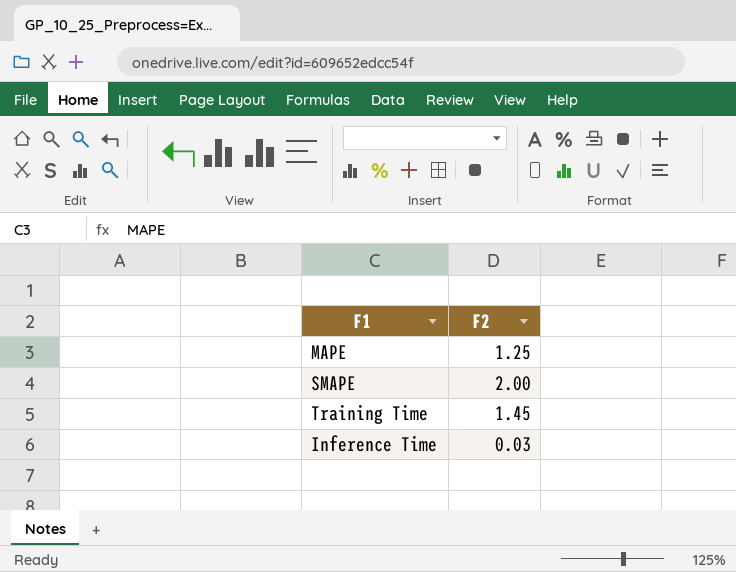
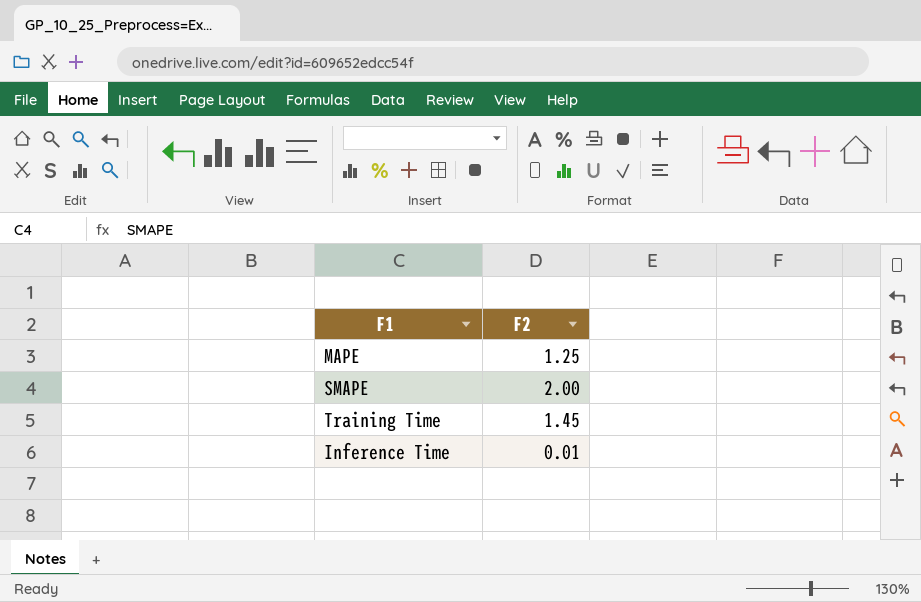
Inference Time | F2: 0.03 -> 0.01

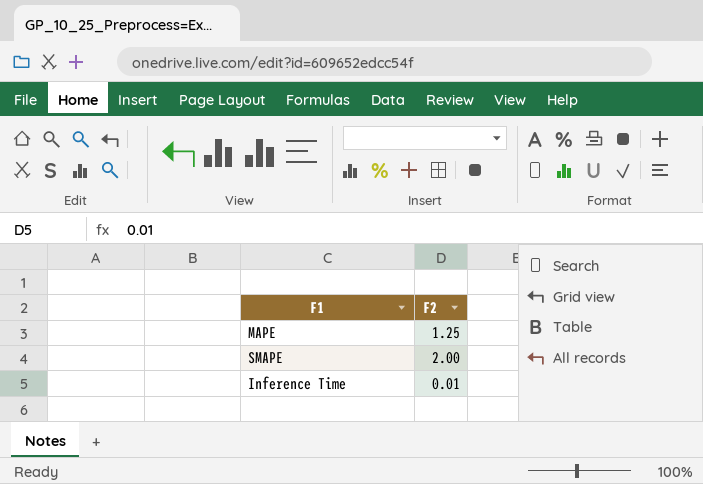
row Training Time: 1.45 -> none

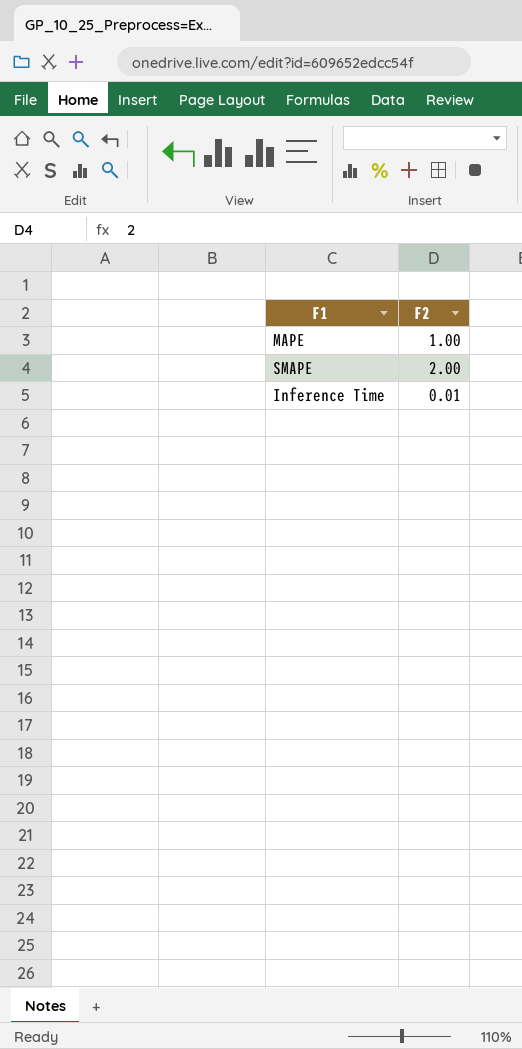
MAPE | F2: 1.25 -> 1.00

